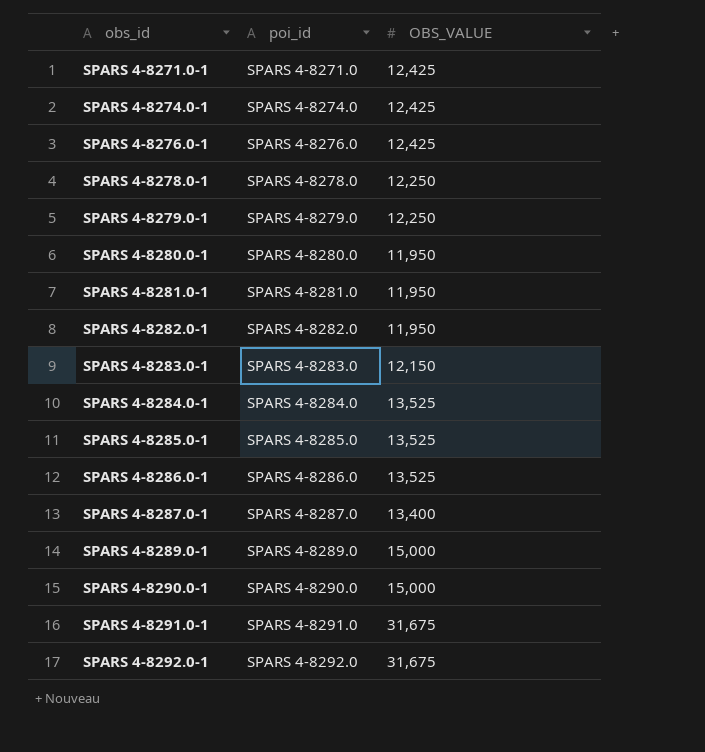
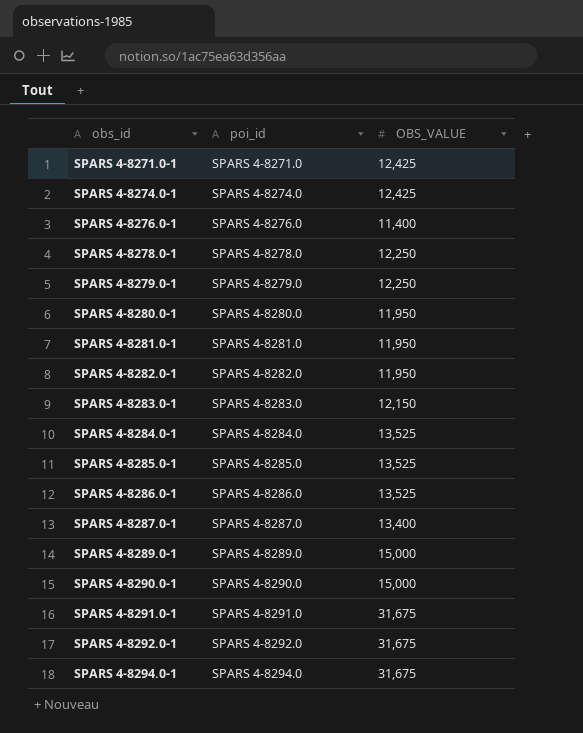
SPARS 4-8276.0-1 | OBS_VALUE: 12,425 -> 11,400
row SPARS 4-8294.0-1: none -> SPARS 4-8294.0 | 31,675

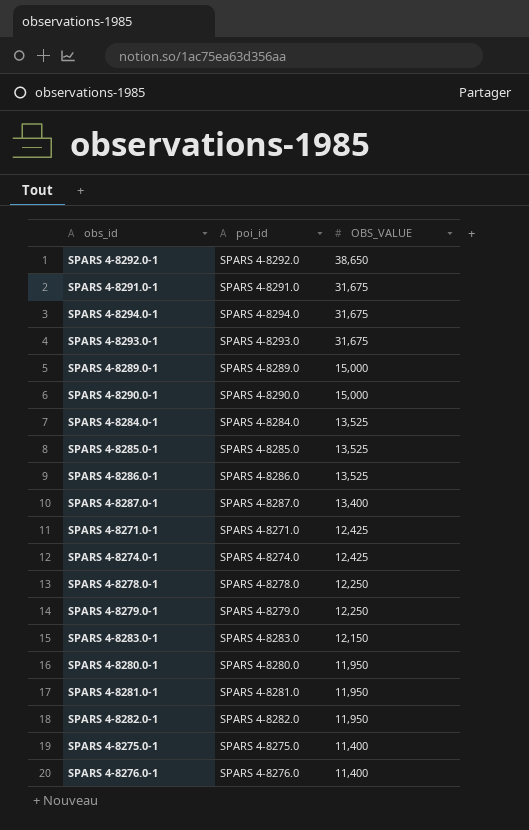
row order: obs_id ascending -> OBS_VALUE descending
SPARS 4-8292.0-1 | OBS_VALUE: 31,675 -> 38,650
row SPARS 4-8293.0-1: none -> SPARS 4-8293.0 | 31,675
row SPARS 4-8275.0-1: none -> SPARS 4-8275.0 | 11,400

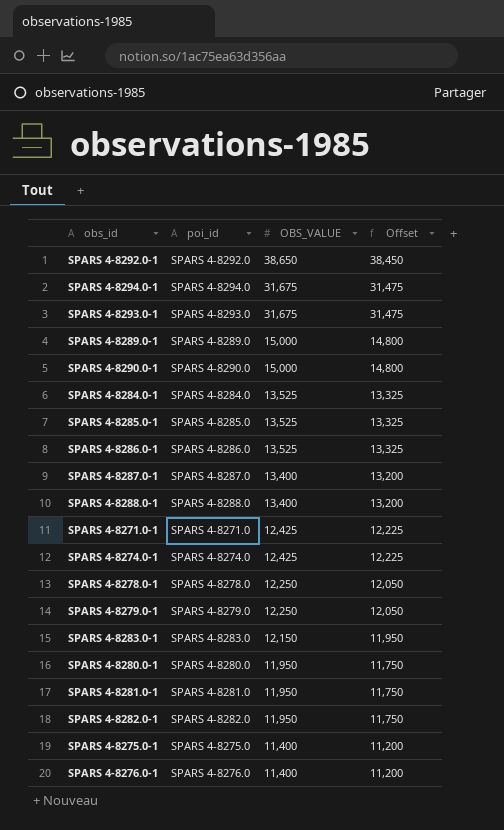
column Offset | formula: none -> [OBS_VALUE] - 200
row SPARS 4-8291.0-1: SPARS 4-8291.0 | 31,675 -> none
row SPARS 4-8288.0-1: none -> SPARS 4-8288.0 | 13,400 | 13,200

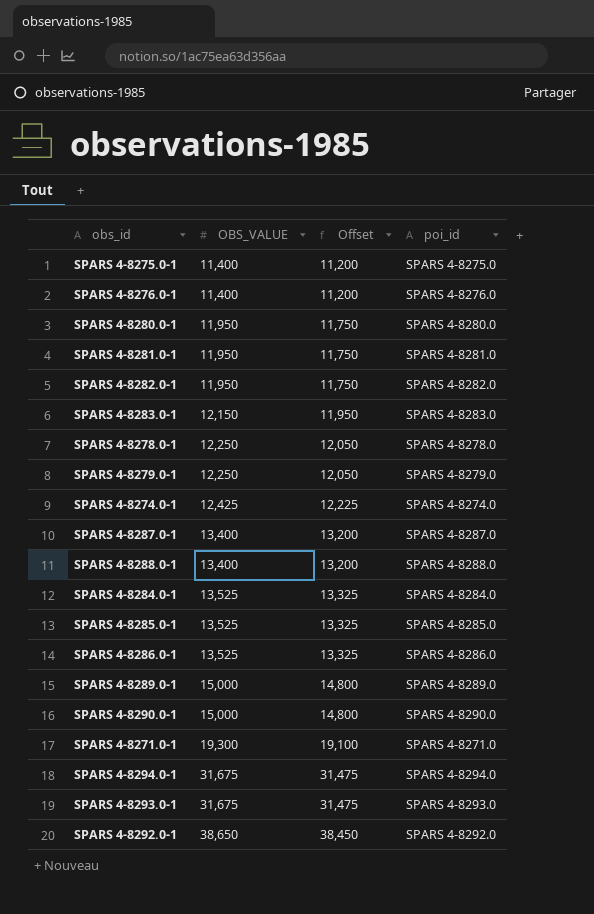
row order: OBS_VALUE descending -> OBS_VALUE ascending
column poi_id | position: 2 -> 4
SPARS 4-8271.0-1 | OBS_VALUE: 12,425 -> 19,300
SPARS 4-8271.0-1 | Offset: 12,225 -> 19,100

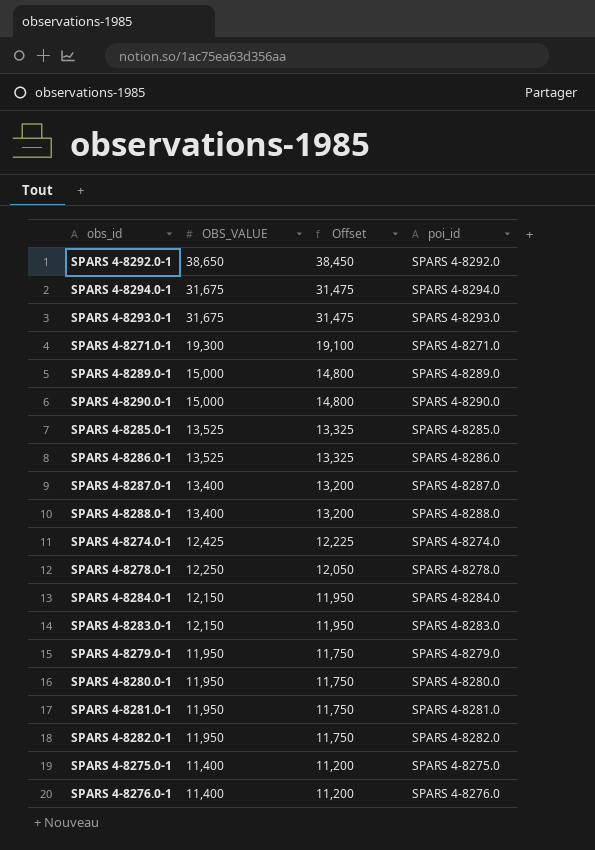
row order: OBS_VALUE ascending -> OBS_VALUE descending
SPARS 4-8284.0-1 | OBS_VALUE: 13,525 -> 12,150
SPARS 4-8284.0-1 | Offset: 13,325 -> 11,950
SPARS 4-8279.0-1 | OBS_VALUE: 12,250 -> 11,950
SPARS 4-8279.0-1 | Offset: 12,050 -> 11,750

